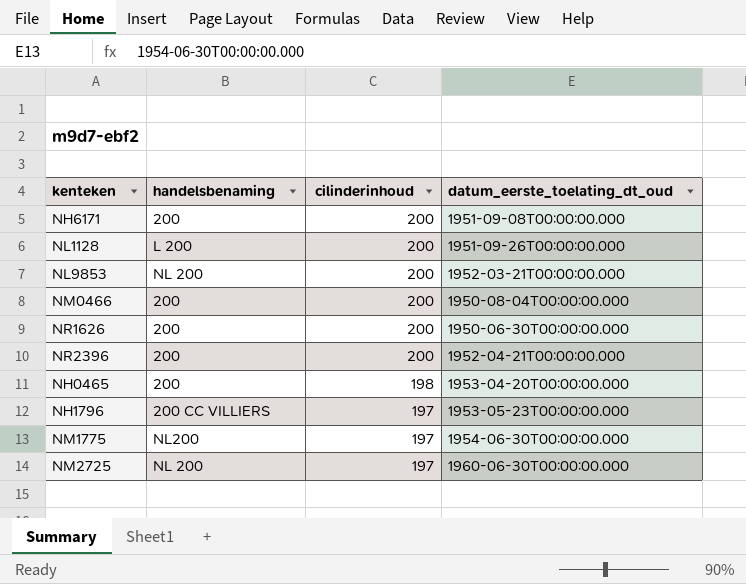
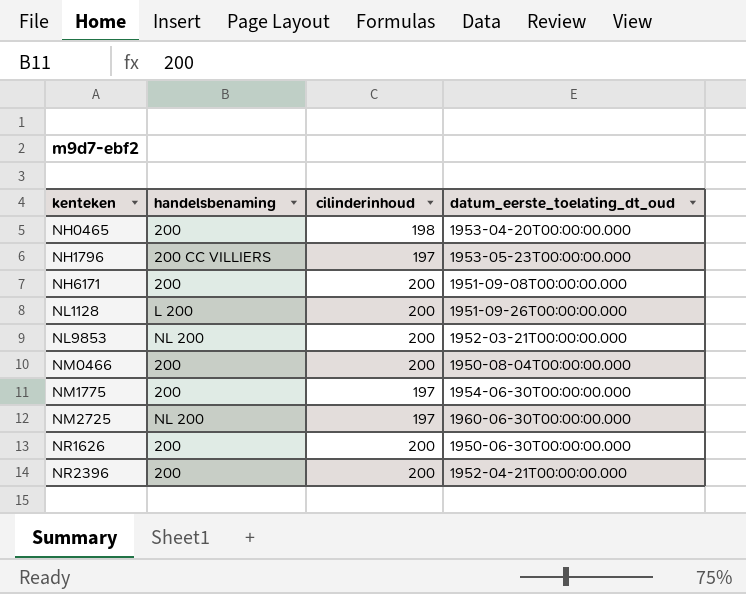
row order: cilinderinhoud descending -> kenteken ascending
NM1775 | handelsbenaming: NL200 -> 200

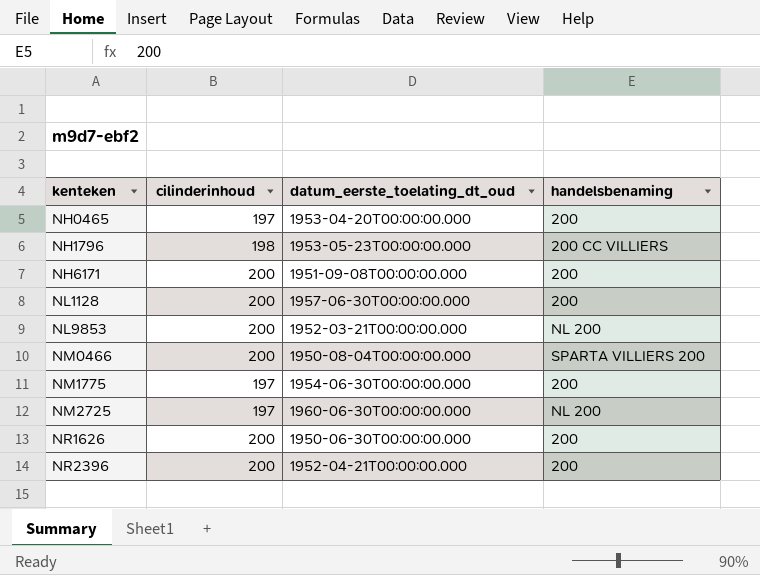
column handelsbenaming | position: 2 -> 4
NH0465 | cilinderinhoud: 198 -> 197
NH1796 | cilinderinhoud: 197 -> 198
NL1128 | datum_eerste_toelating_dt_oud: 1951-09-26T00:00:00.000 -> 1957-06-30T00:00:00.000
NL1128 | handelsbenaming: L 200 -> 200
NM0466 | handelsbenaming: 200 -> SPARTA VILLIERS 200

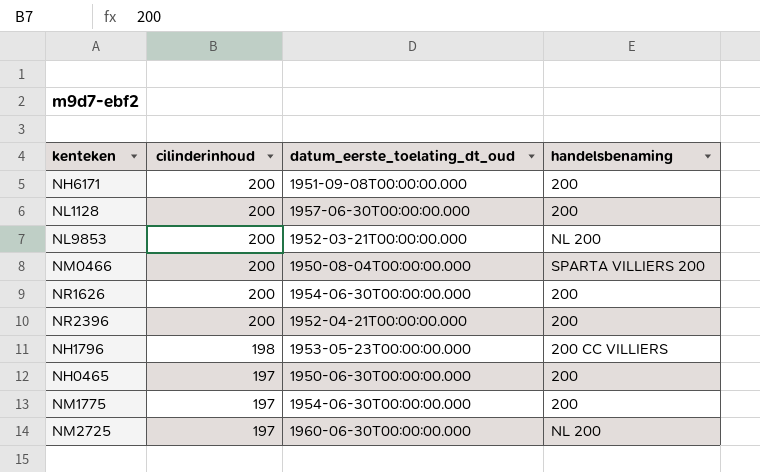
row order: kenteken ascending -> cilinderinhoud descending
NR1626 | datum_eerste_toelating_dt_oud: 1950-06-30T00:00:00.000 -> 1954-06-30T00:00:00.000
NH0465 | datum_eerste_toelating_dt_oud: 1953-04-20T00:00:00.000 -> 1950-06-30T00:00:00.000

